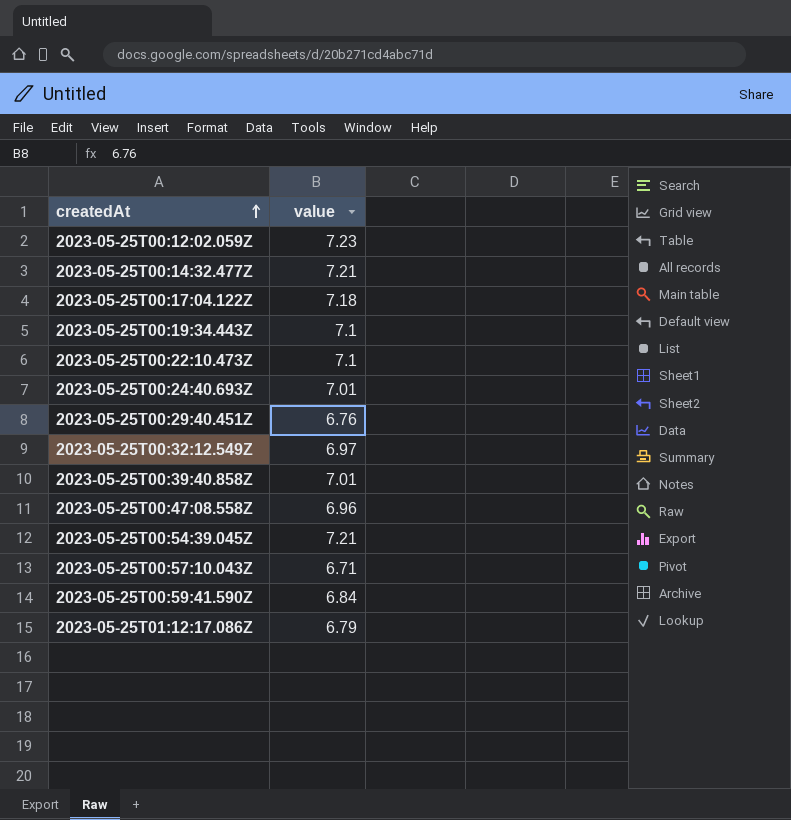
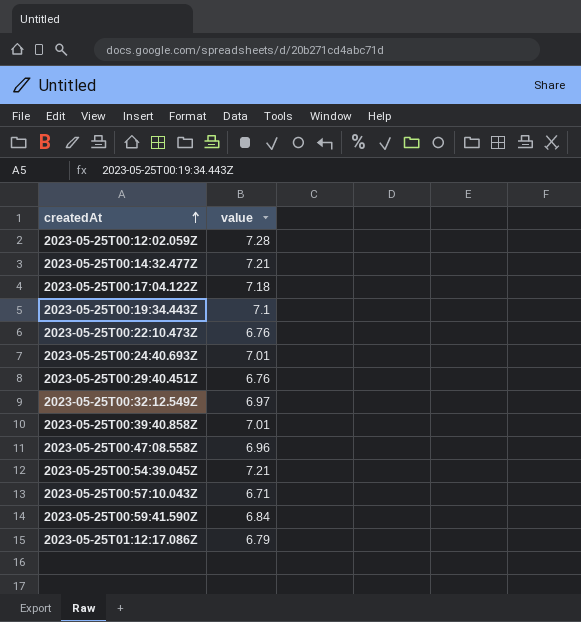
2023-05-25T00:12:02.059Z | value: 7.23 -> 7.28
2023-05-25T00:22:10.473Z | value: 7.1 -> 6.76

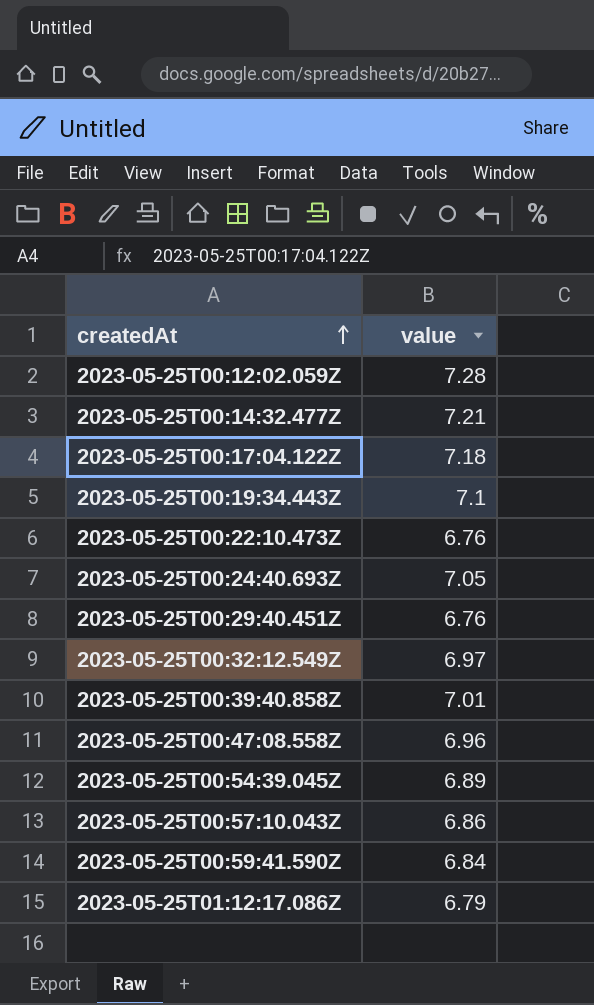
2023-05-25T00:24:40.693Z | value: 7.01 -> 7.05
2023-05-25T00:54:39.045Z | value: 7.21 -> 6.89
2023-05-25T00:57:10.043Z | value: 6.71 -> 6.86

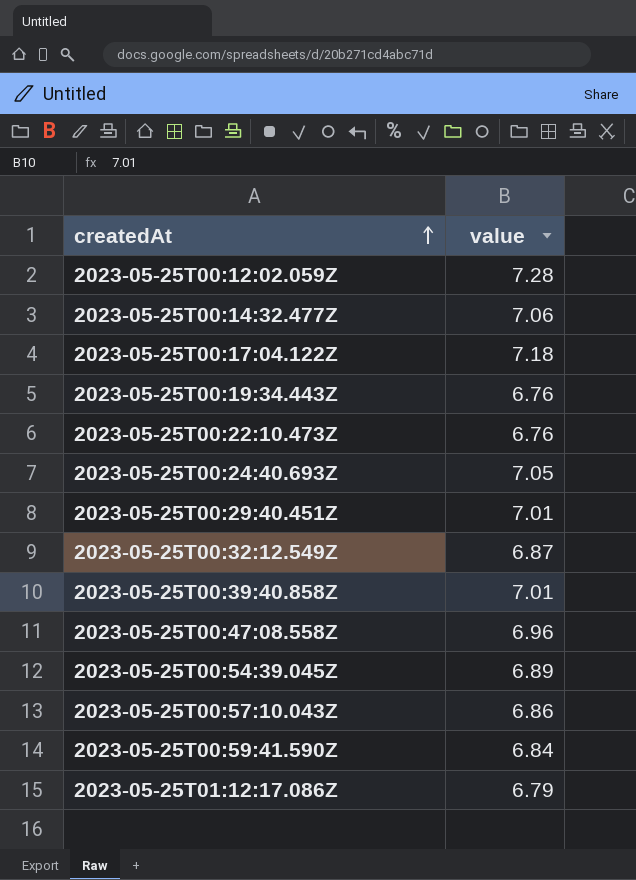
2023-05-25T00:14:32.477Z | value: 7.21 -> 7.06
2023-05-25T00:19:34.443Z | value: 7.1 -> 6.76
2023-05-25T00:29:40.451Z | value: 6.76 -> 7.01
2023-05-25T00:32:12.549Z | value: 6.97 -> 6.87

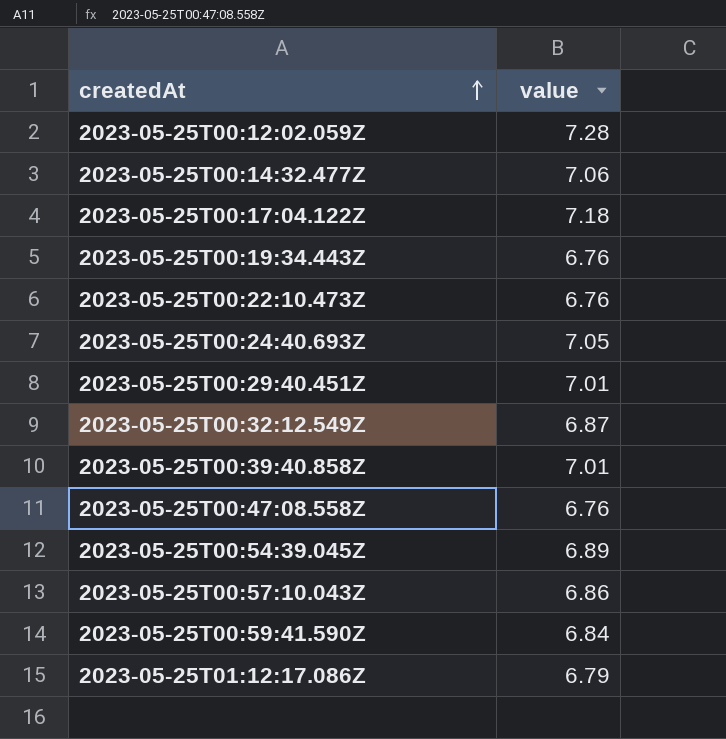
2023-05-25T00:47:08.558Z | value: 6.96 -> 6.76

